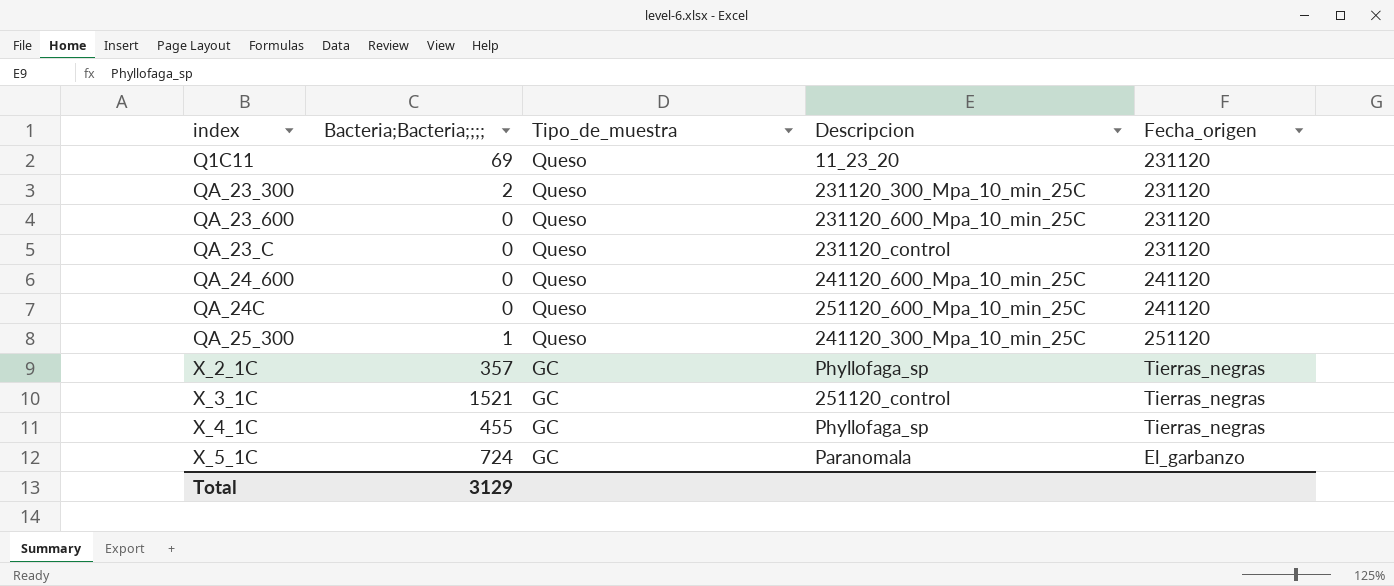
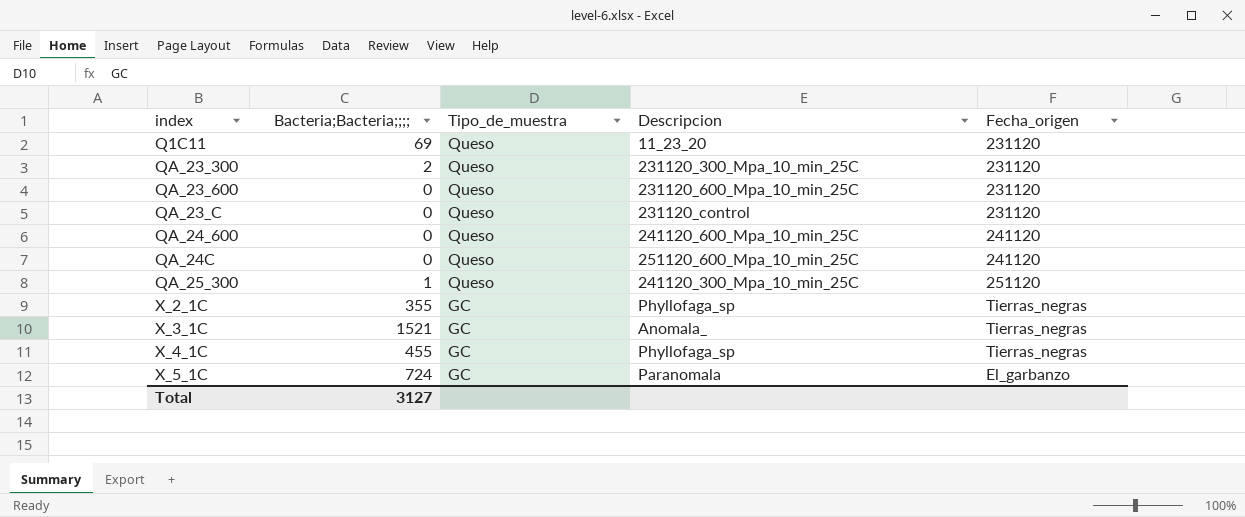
X_2_1C | Bacteria;Bacteria;;;;: 357 -> 355
X_3_1C | Descripcion: 251120_control -> Anomala_
Total | Bacteria;Bacteria;;;;: 3129 -> 3127

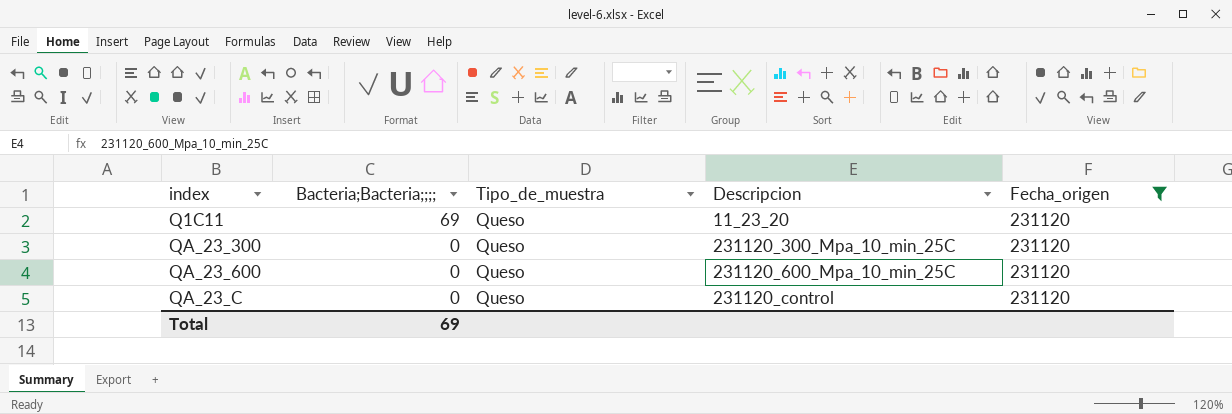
filter: none -> Fecha_origen = 231120
QA_23_300 | Bacteria;Bacteria;;;;: 2 -> 0
Total | Bacteria;Bacteria;;;;: 3127 -> 69

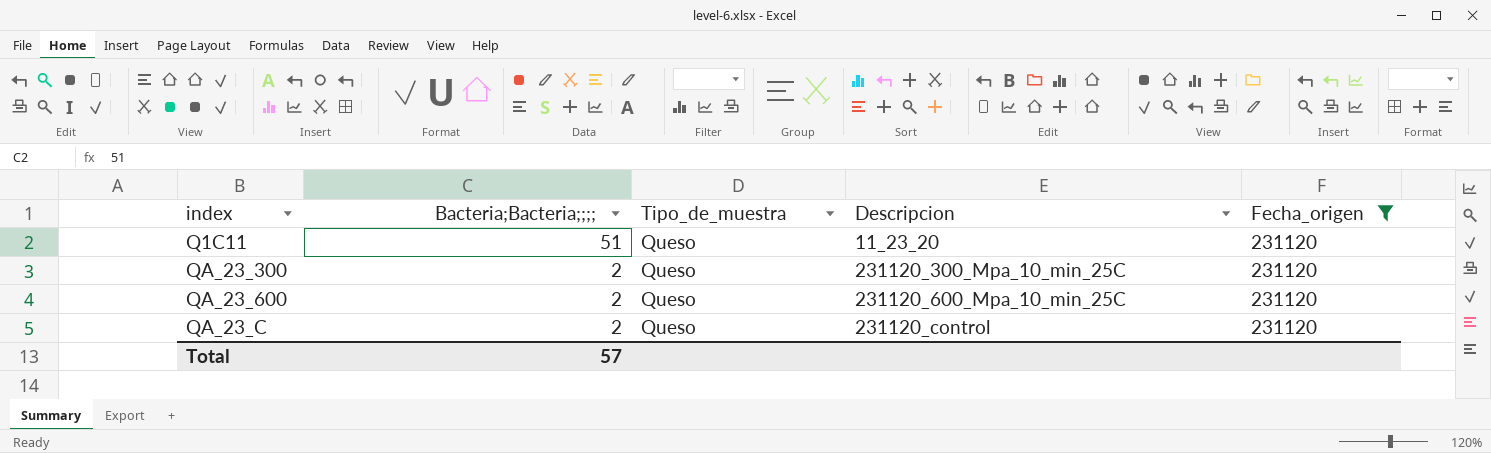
Q1C11 | Bacteria;Bacteria;;;;: 69 -> 51
QA_23_300 | Bacteria;Bacteria;;;;: 0 -> 2
QA_23_600 | Bacteria;Bacteria;;;;: 0 -> 2
QA_23_C | Bacteria;Bacteria;;;;: 0 -> 2
Total | Bacteria;Bacteria;;;;: 69 -> 57

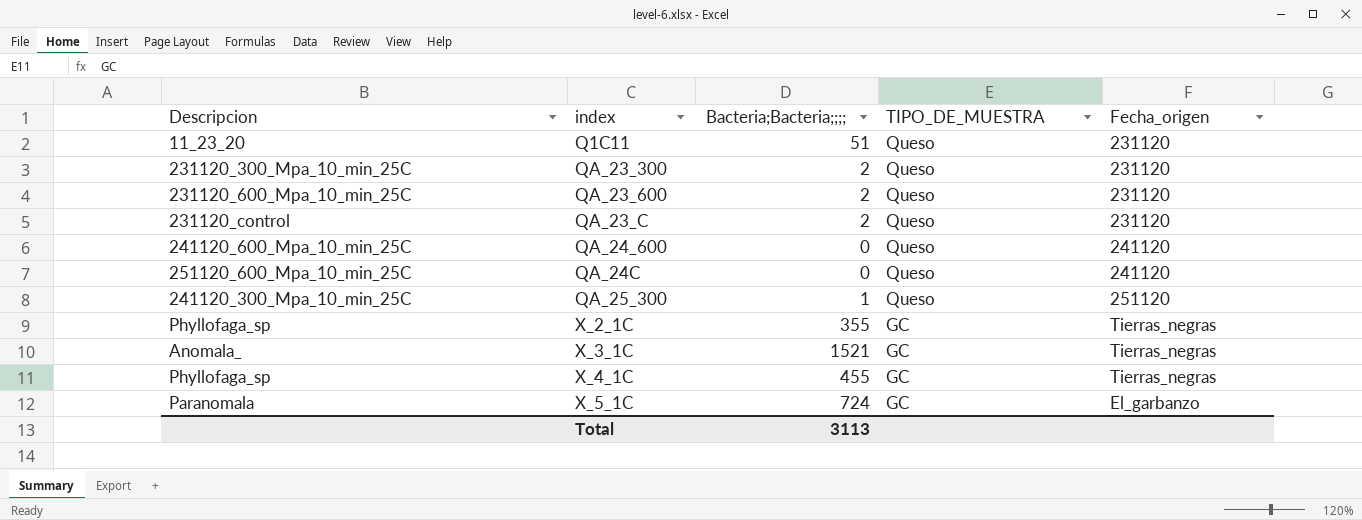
filter: Fecha_origen = 231120 -> none
column Descripcion | position: 4 -> 1
column name: Tipo_de_muestra -> TIPO_DE_MUESTRA
Total | Bacteria;Bacteria;;;;: 57 -> 3113

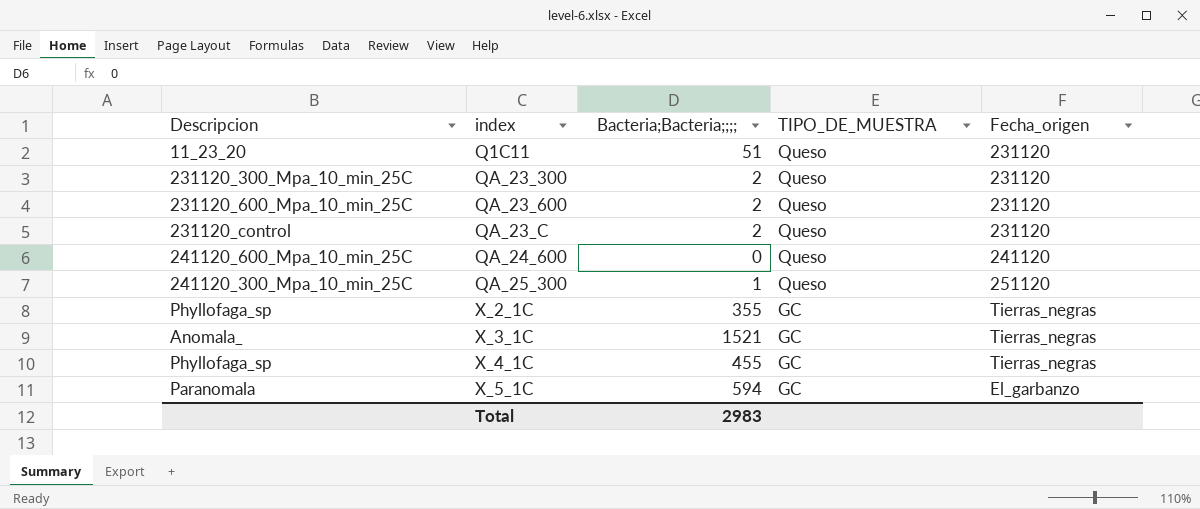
row QA_24C: 251120_600_Mpa_10_min_25C | 0 | Queso | 241120 -> none
X_5_1C | Bacteria;Bacteria;;;;: 724 -> 594
Total | Bacteria;Bacteria;;;;: 3113 -> 2983

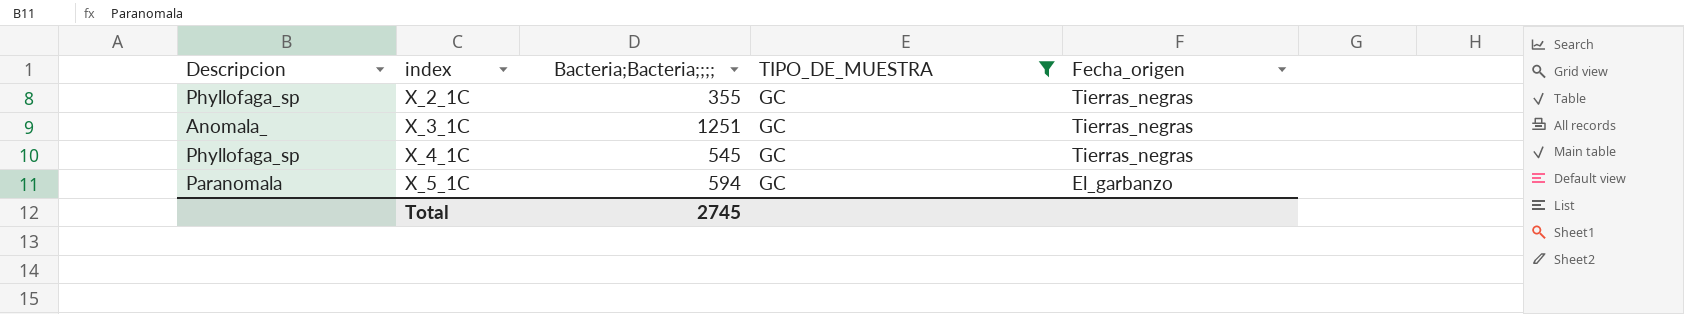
filter: none -> TIPO_DE_MUESTRA = GC
X_3_1C | Bacteria;Bacteria;;;;: 1521 -> 1251
X_4_1C | Bacteria;Bacteria;;;;: 455 -> 545
Total | Bacteria;Bacteria;;;;: 2983 -> 2745

